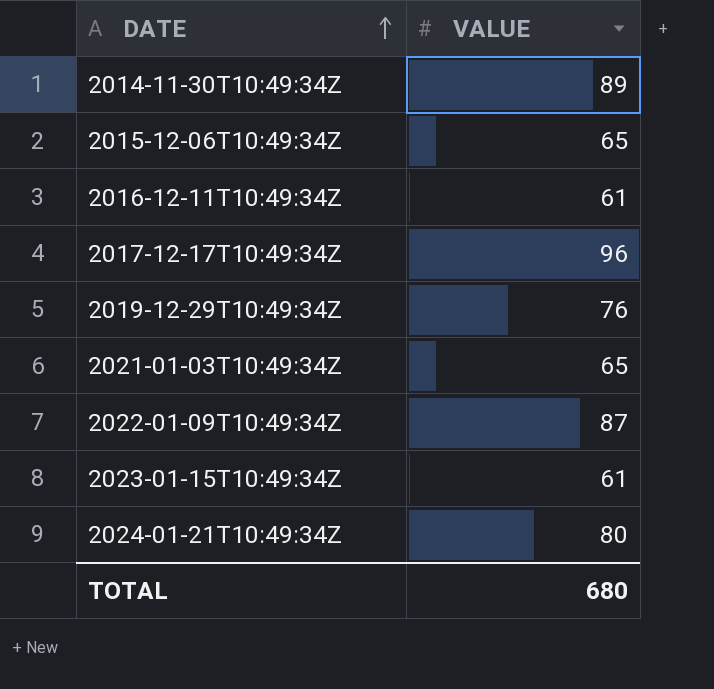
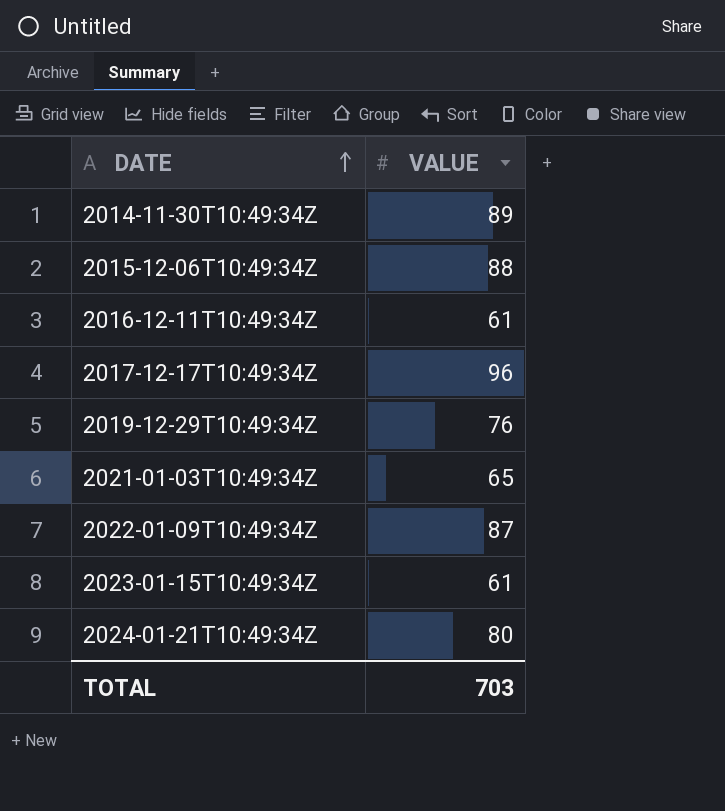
2015-12-06T10:49:34Z | VALUE: 65 -> 88
TOTAL | VALUE: 680 -> 703

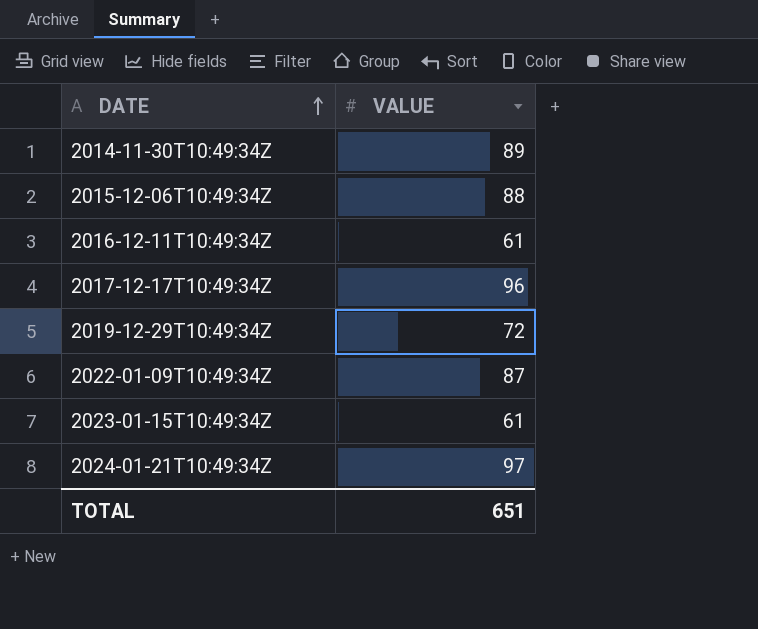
row 2021-01-03T10:49:34Z: 65 -> none
2019-12-29T10:49:34Z | VALUE: 76 -> 72
2024-01-21T10:49:34Z | VALUE: 80 -> 97
TOTAL | VALUE: 703 -> 651

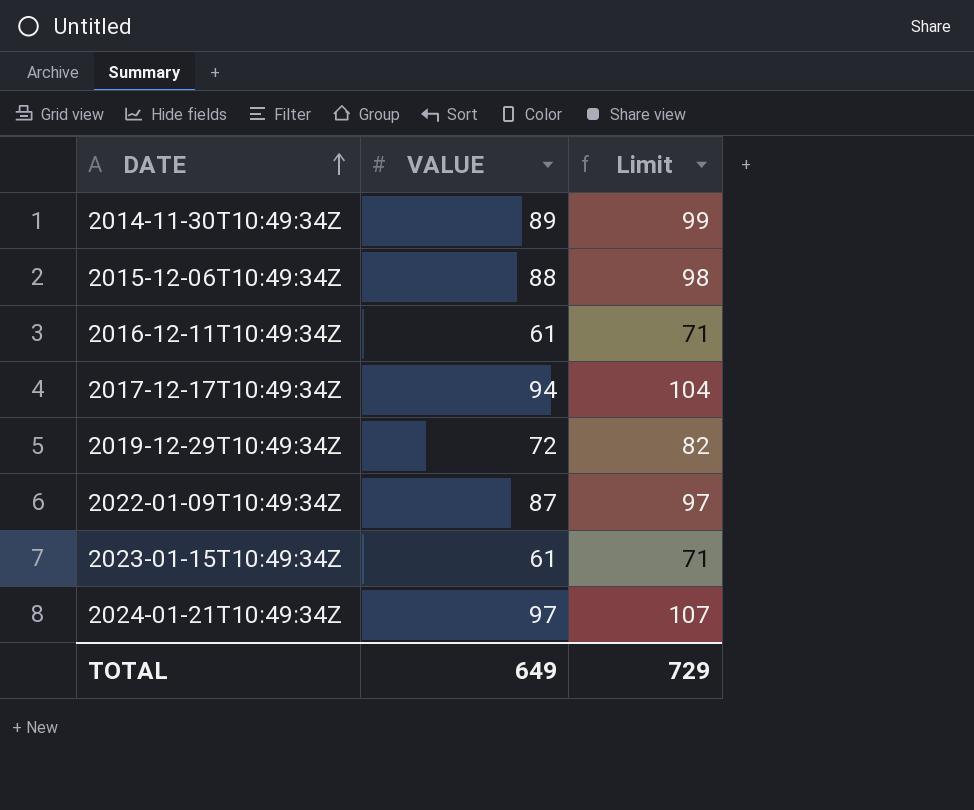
column Limit | formula: none -> [VALUE] + 10
2017-12-17T10:49:34Z | VALUE: 96 -> 94
TOTAL | VALUE: 651 -> 649

